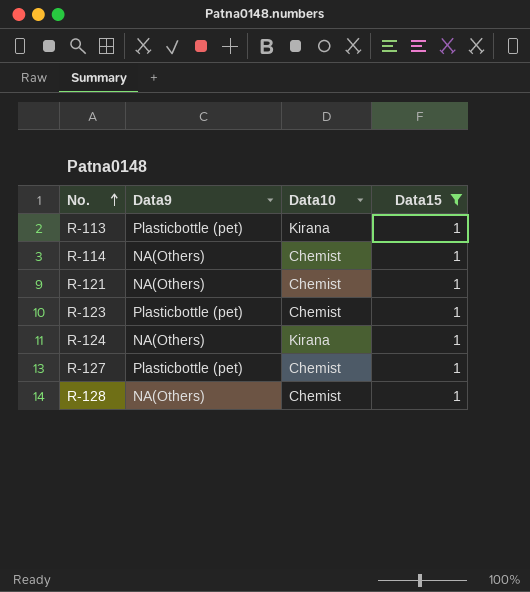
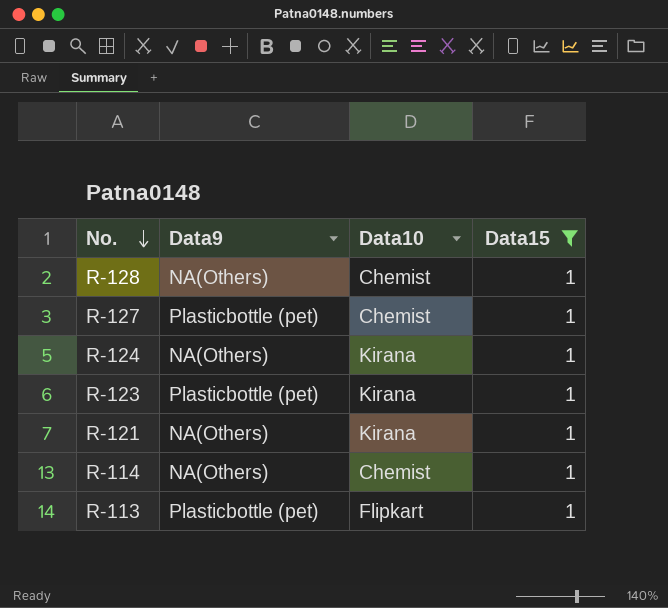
row order: No. ascending -> No. descending
R-123 | Data10: Chemist -> Kirana
R-121 | Data10: Chemist -> Kirana
R-113 | Data10: Kirana -> Flipkart

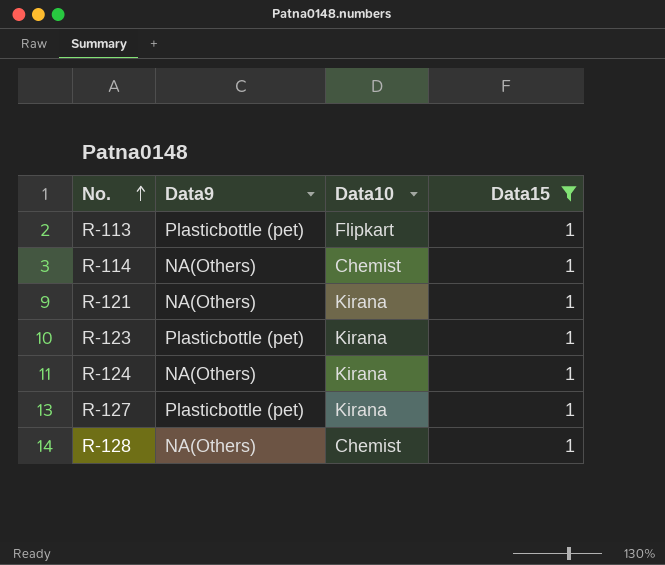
row order: No. descending -> No. ascending
R-127 | Data10: Chemist -> Kirana

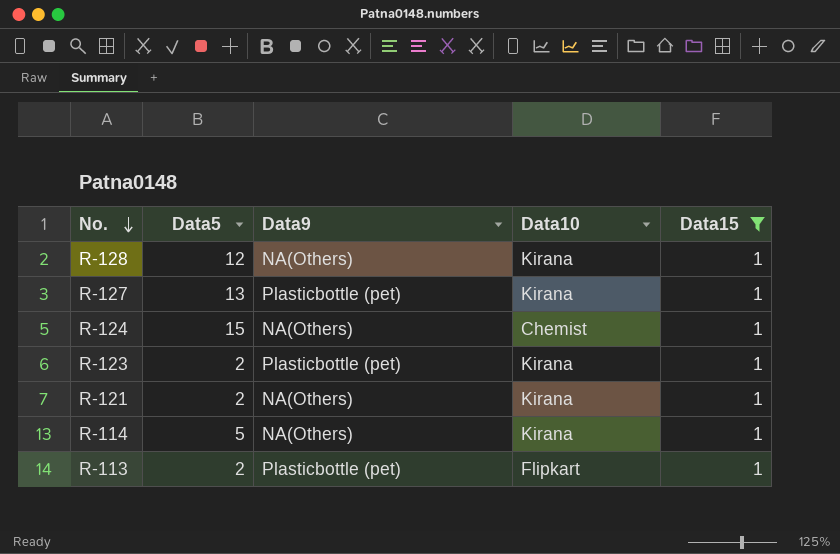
row order: No. ascending -> No. descending
column Data5 | position: none -> 2
R-128 | Data10: Chemist -> Kirana
R-124 | Data10: Kirana -> Chemist
R-114 | Data10: Chemist -> Kirana

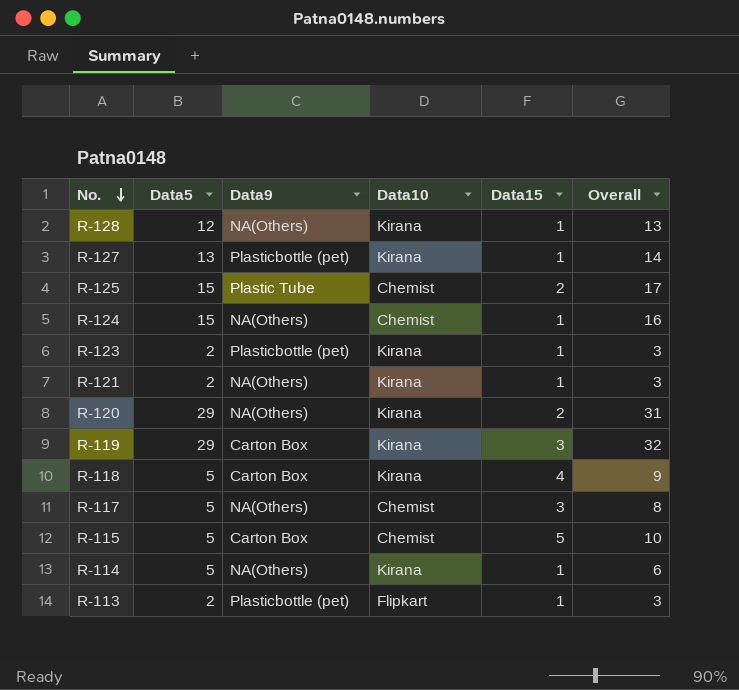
filter: Data15 = 1 -> none
column Overall | formula: none -> [Data5] + [Data15]

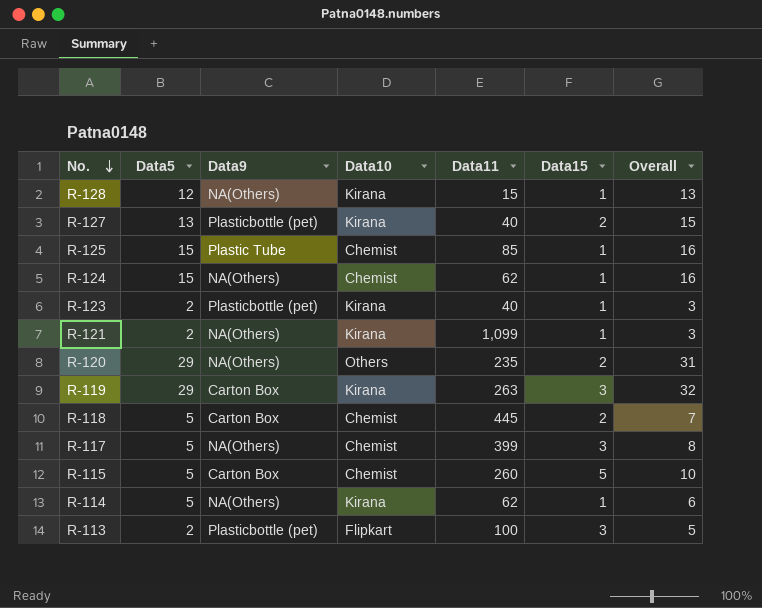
column Data11 | position: none -> 5
R-127 | Data15: 1 -> 2
R-127 | Overall: 14 -> 15
R-125 | Data15: 2 -> 1
R-125 | Overall: 17 -> 16
R-120 | Data10: Kirana -> Others
R-118 | Data10: Kirana -> Chemist
R-118 | Data15: 4 -> 2
R-118 | Overall: 9 -> 7
R-113 | Data15: 1 -> 3
R-113 | Overall: 3 -> 5

